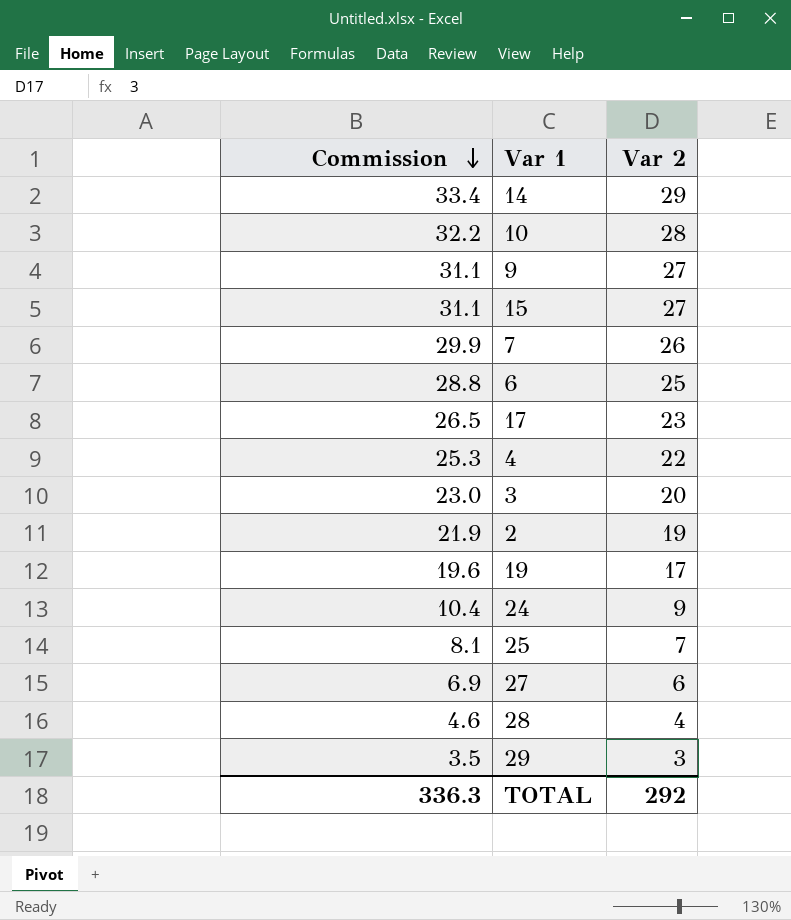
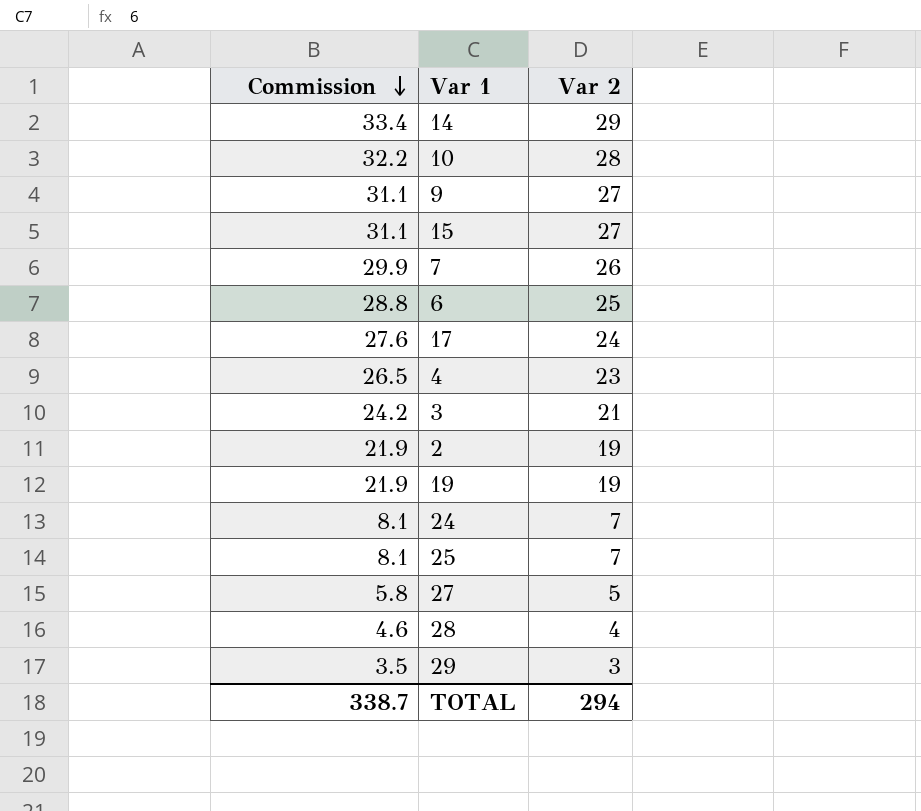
17 | Commission: 26.5 -> 27.6
17 | Var 2: 23 -> 24
4 | Commission: 25.3 -> 26.5
4 | Var 2: 22 -> 23
3 | Commission: 23.0 -> 24.2
3 | Var 2: 20 -> 21
19 | Commission: 19.6 -> 21.9
19 | Var 2: 17 -> 19
24 | Commission: 10.4 -> 8.1
24 | Var 2: 9 -> 7
27 | Commission: 6.9 -> 5.8
27 | Var 2: 6 -> 5
TOTAL | Commission: 336.3 -> 338.7
TOTAL | Var 2: 292 -> 294

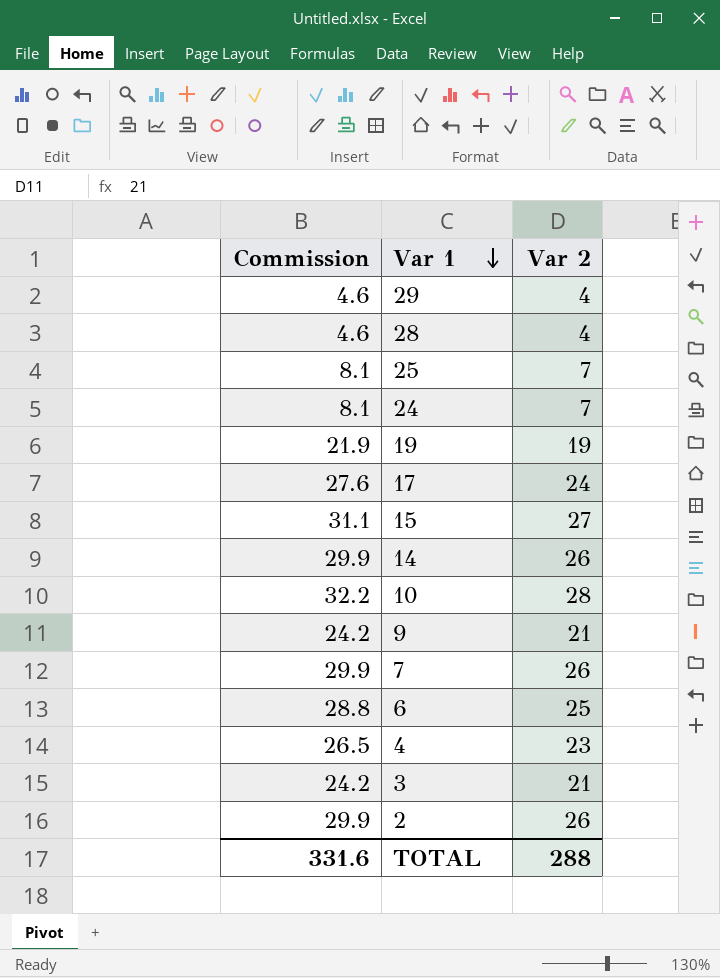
row order: Commission descending -> Var 1 descending
row 27: 5.8 | 5 -> none
29 | Commission: 3.5 -> 4.6
29 | Var 2: 3 -> 4
14 | Commission: 33.4 -> 29.9
14 | Var 2: 29 -> 26
9 | Commission: 31.1 -> 24.2
9 | Var 2: 27 -> 21
2 | Commission: 21.9 -> 29.9
2 | Var 2: 19 -> 26
TOTAL | Commission: 338.7 -> 331.6
TOTAL | Var 2: 294 -> 288

